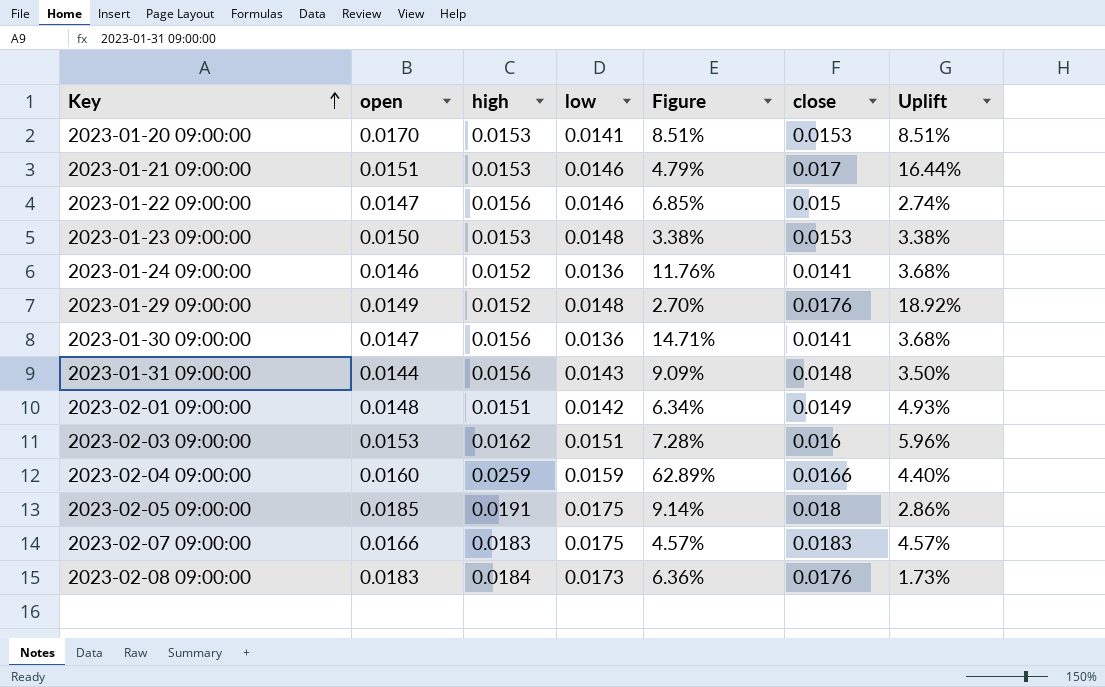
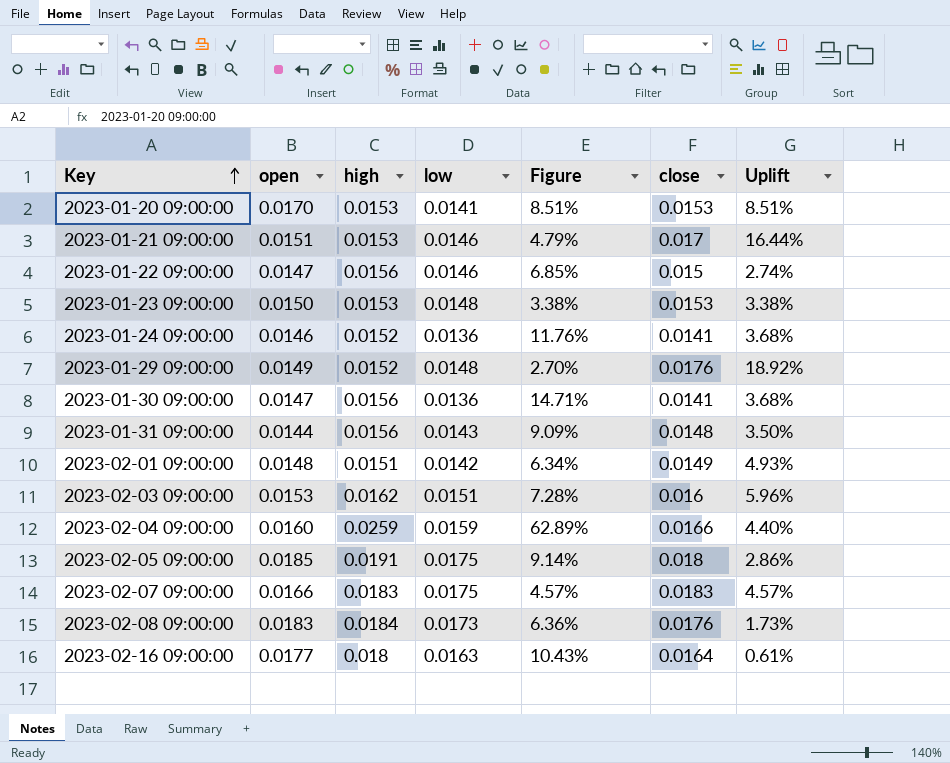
row 2023-02-16 09:00:00: none -> 0.0177 | 0.018 | 0.0163 | 10.43% | 0.0164 | 0.61%

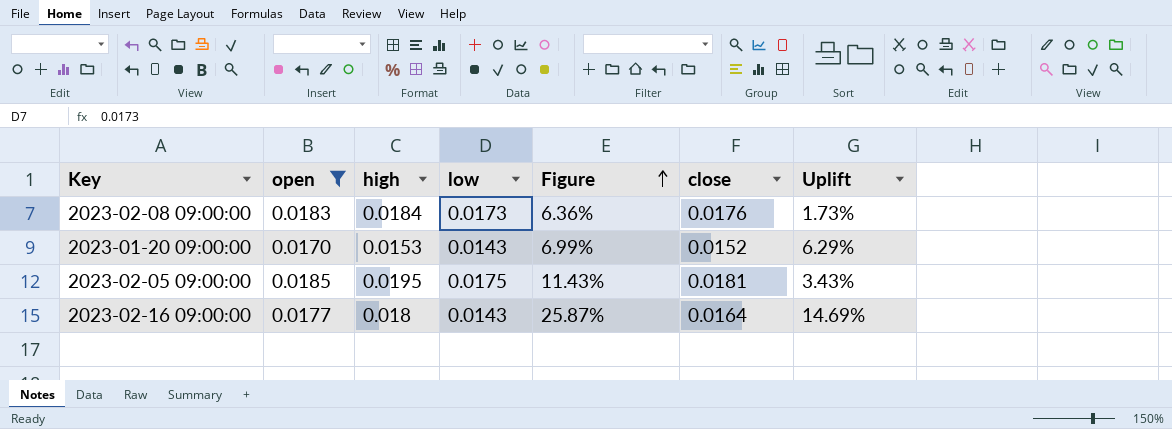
filter: none -> open >= 0.0170
row order: Key ascending -> Figure ascending
2023-01-20 09:00:00 | low: 0.0141 -> 0.0143
2023-01-20 09:00:00 | Figure: 8.51% -> 6.99%
2023-01-20 09:00:00 | close: 0.0153 -> 0.0152
2023-01-20 09:00:00 | Uplift: 8.51% -> 6.29%
2023-02-05 09:00:00 | high: 0.0191 -> 0.0195
2023-02-05 09:00:00 | Figure: 9.14% -> 11.43%
2023-02-05 09:00:00 | close: 0.018 -> 0.0181
2023-02-05 09:00:00 | Uplift: 2.86% -> 3.43%
2023-02-16 09:00:00 | low: 0.0163 -> 0.0143
2023-02-16 09:00:00 | Figure: 10.43% -> 25.87%
2023-02-16 09:00:00 | Uplift: 0.61% -> 14.69%

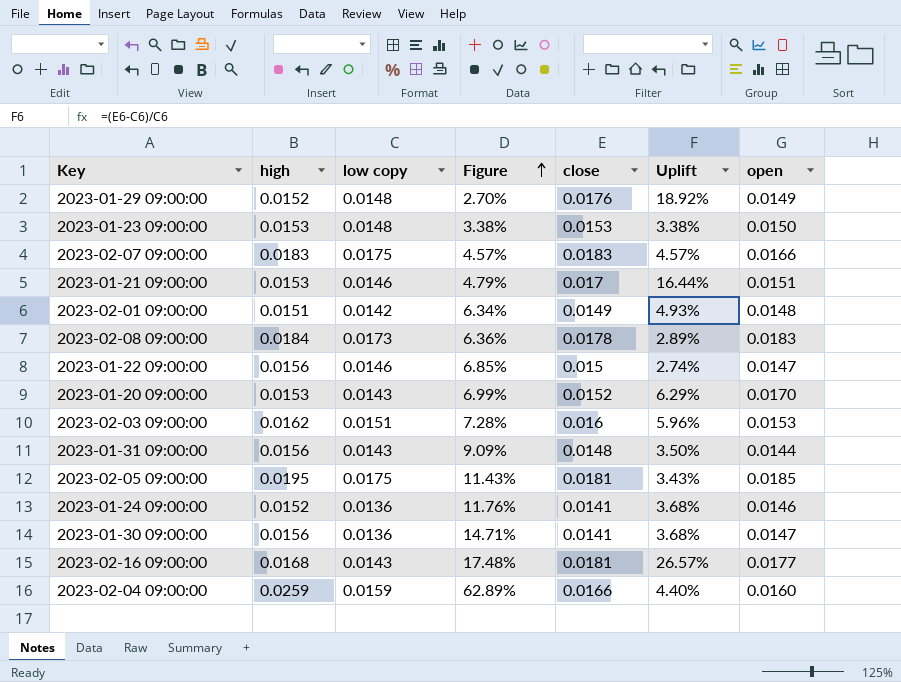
filter: open >= 0.0170 -> none
column name: low -> low copy
column open | position: 2 -> 7
2023-02-08 09:00:00 | close: 0.0176 -> 0.0178
2023-02-08 09:00:00 | Uplift: 1.73% -> 2.89%
2023-02-16 09:00:00 | high: 0.018 -> 0.0168
2023-02-16 09:00:00 | Figure: 25.87% -> 17.48%
2023-02-16 09:00:00 | close: 0.0164 -> 0.0181
2023-02-16 09:00:00 | Uplift: 14.69% -> 26.57%

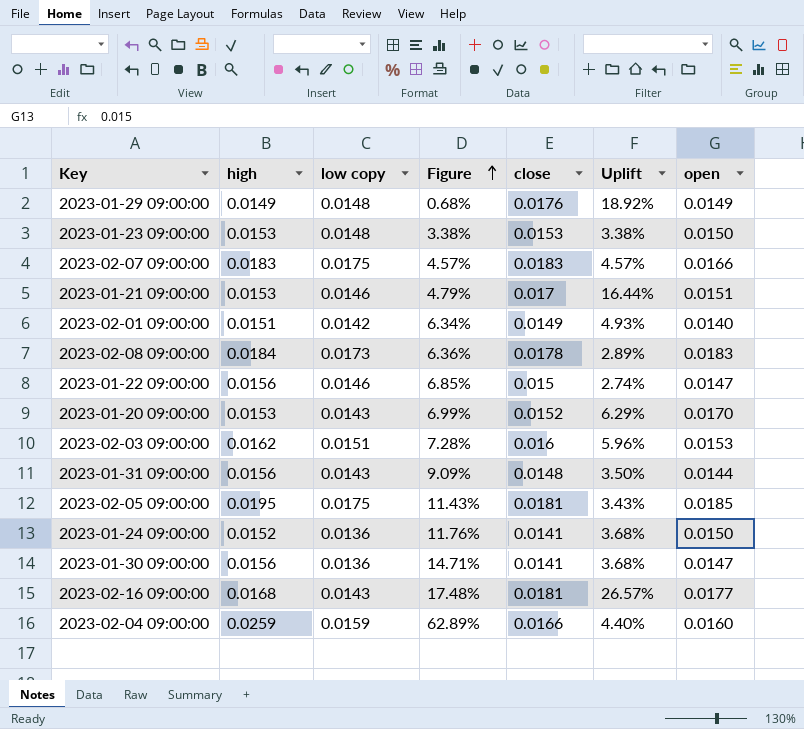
2023-01-29 09:00:00 | high: 0.0152 -> 0.0149
2023-01-29 09:00:00 | Figure: 2.70% -> 0.68%
2023-02-01 09:00:00 | open: 0.0148 -> 0.0140
2023-01-24 09:00:00 | open: 0.0146 -> 0.0150

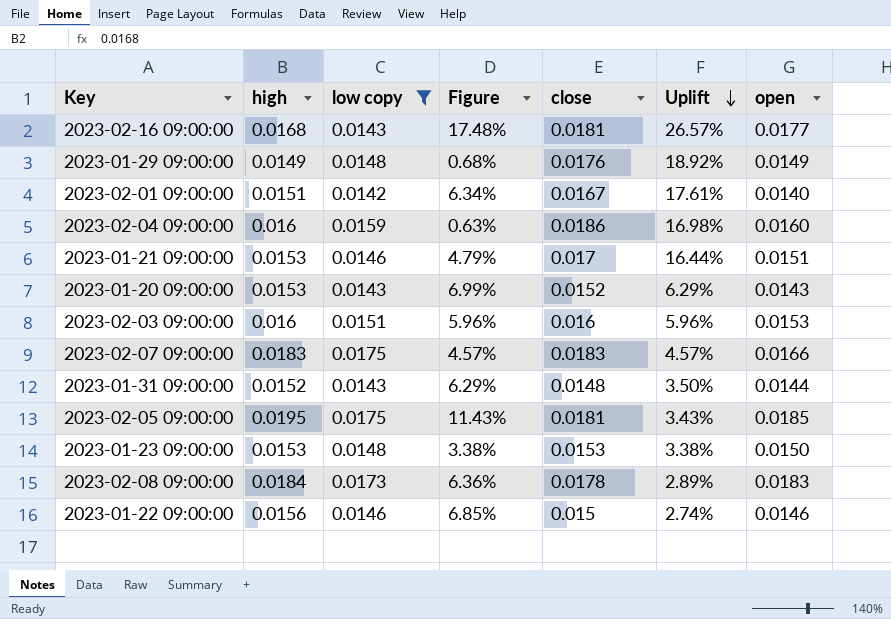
filter: none -> low copy != 0.0136
row order: Figure ascending -> Uplift descending
2023-02-01 09:00:00 | close: 0.0149 -> 0.0167
2023-02-01 09:00:00 | Uplift: 4.93% -> 17.61%
2023-02-04 09:00:00 | high: 0.0259 -> 0.016
2023-02-04 09:00:00 | Figure: 62.89% -> 0.63%
2023-02-04 09:00:00 | close: 0.0166 -> 0.0186
2023-02-04 09:00:00 | Uplift: 4.40% -> 16.98%
2023-01-20 09:00:00 | open: 0.0170 -> 0.0143
2023-02-03 09:00:00 | high: 0.0162 -> 0.016
2023-02-03 09:00:00 | Figure: 7.28% -> 5.96%
2023-01-31 09:00:00 | high: 0.0156 -> 0.0152
2023-01-31 09:00:00 | Figure: 9.09% -> 6.29%
2023-01-22 09:00:00 | open: 0.0147 -> 0.0146

